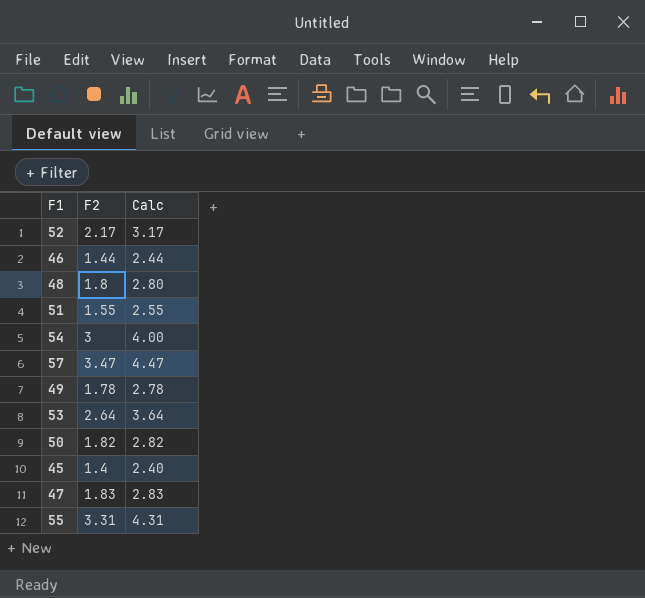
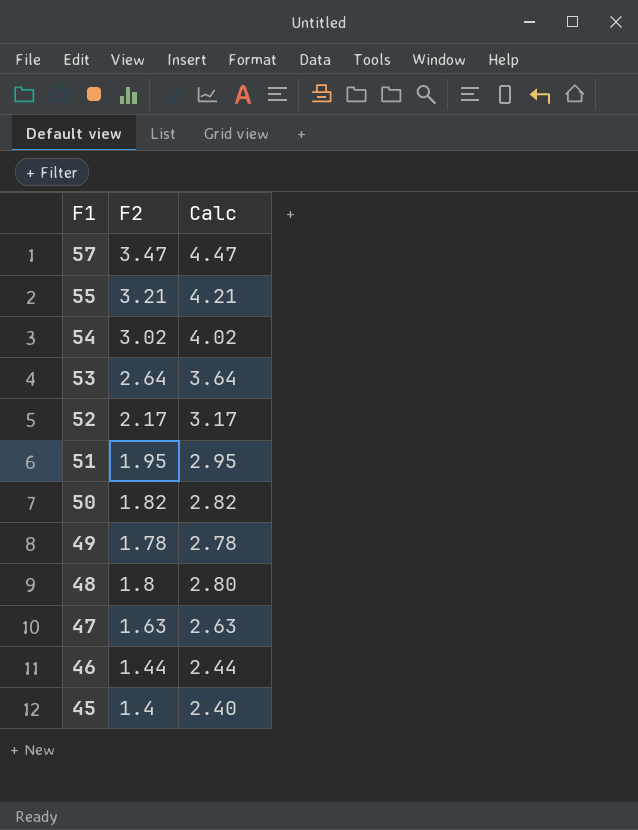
row order: none -> F1 descending
55 | F2: 3.31 -> 3.21
55 | Calc: 4.31 -> 4.21
54 | F2: 3 -> 3.02
54 | Calc: 4.00 -> 4.02
51 | F2: 1.55 -> 1.95
51 | Calc: 2.55 -> 2.95
47 | F2: 1.83 -> 1.63
47 | Calc: 2.83 -> 2.63

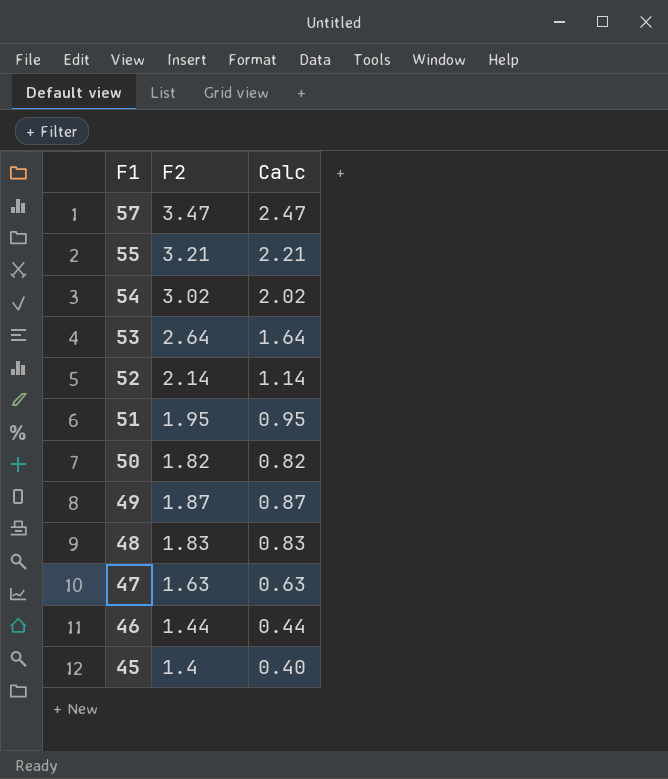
column Calc | formula: [F2] + 1 -> [F2] - 1
52 | F2: 2.17 -> 2.14
49 | F2: 1.78 -> 1.87
48 | F2: 1.8 -> 1.83

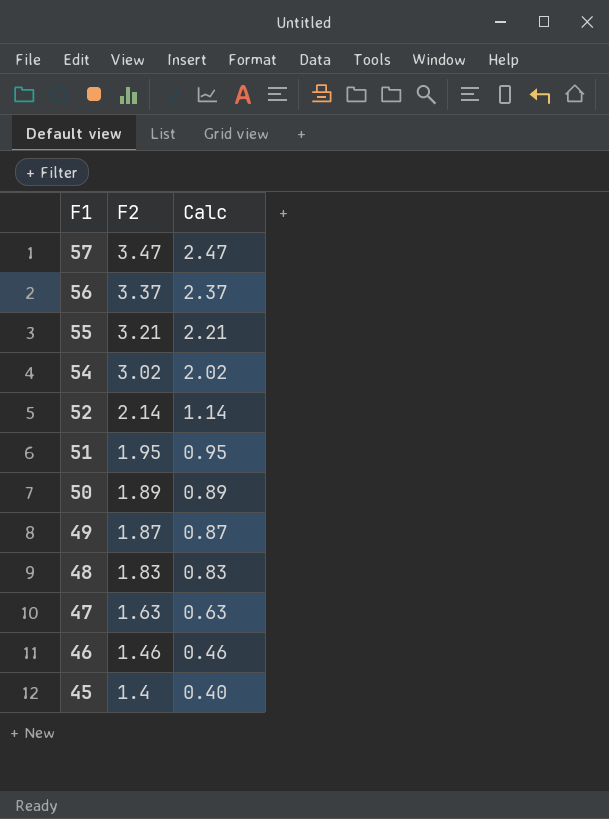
row 53: 2.64 | 1.64 -> none
row 56: none -> 3.37 | 2.37
50 | F2: 1.82 -> 1.89
50 | Calc: 0.82 -> 0.89
46 | F2: 1.44 -> 1.46
46 | Calc: 0.44 -> 0.46

